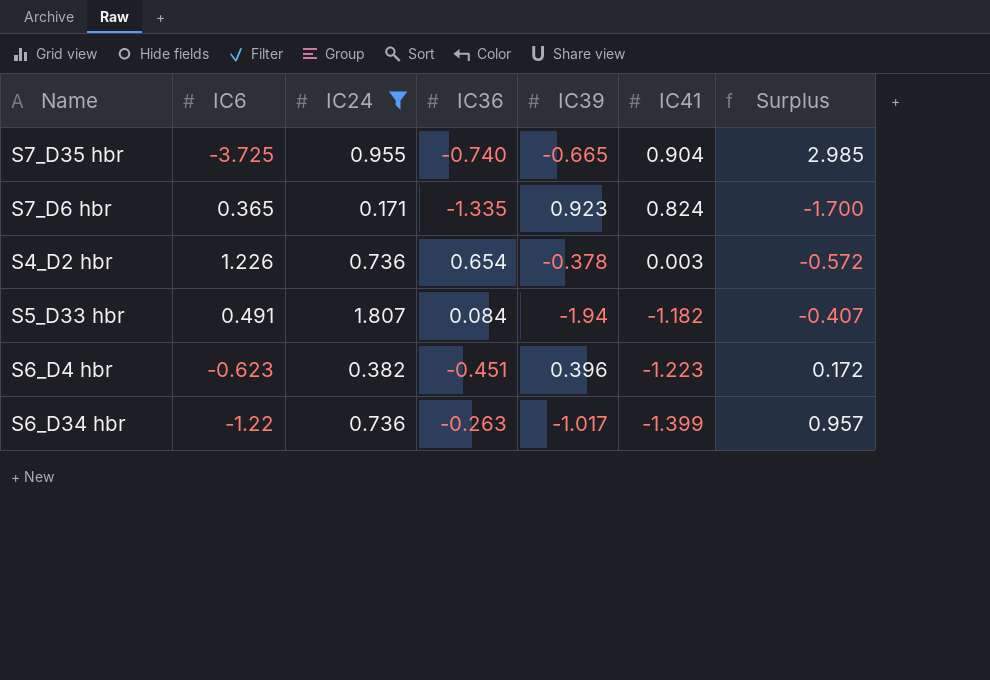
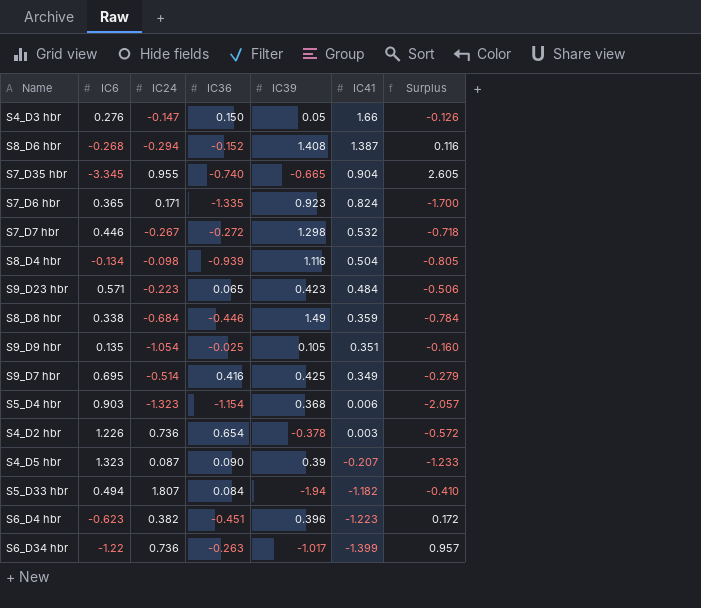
filter: IC24 >= 0.171 -> none
S7_D35 hbr | IC6: -3.725 -> -3.345
S7_D35 hbr | Surplus: 2.985 -> 2.605
S5_D33 hbr | IC6: 0.491 -> 0.494
S5_D33 hbr | Surplus: -0.407 -> -0.410

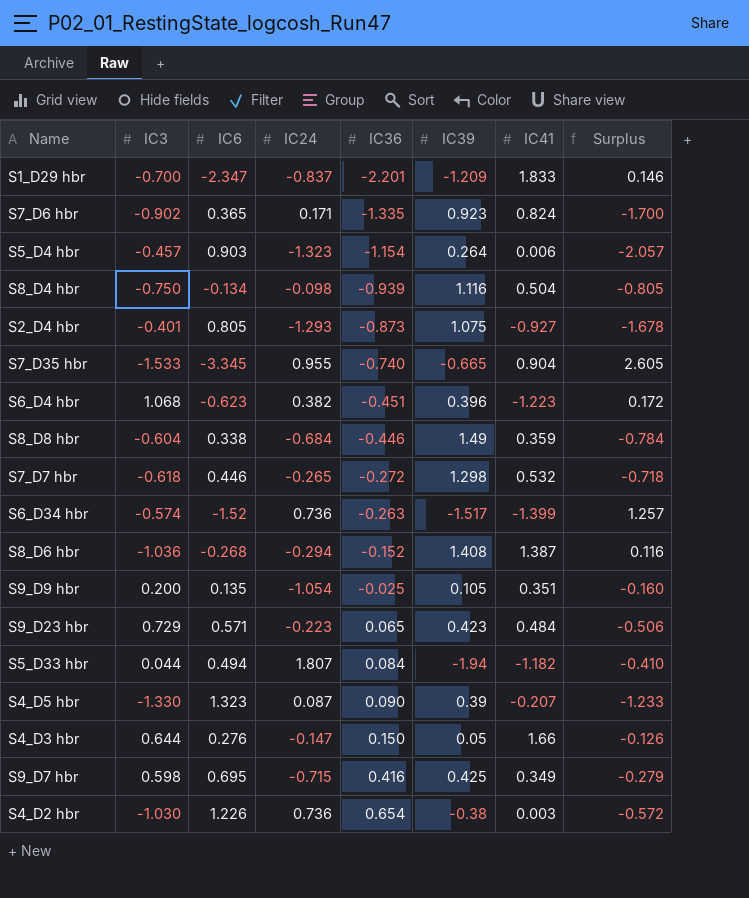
row order: IC41 descending -> IC36 ascending
column IC3 | position: none -> 2
row S1_D29 hbr: none -> -0.700 | -2.347 | -0.837 | -2.201 | -1.209 | 1.833 | 0.146
S5_D4 hbr | IC39: 0.368 -> 0.264
row S2_D4 hbr: none -> -0.401 | 0.805 | -1.293 | -0.873 | 1.075 | -0.927 | -1.678
S7_D7 hbr | IC24: -0.267 -> -0.265
S6_D34 hbr | IC6: -1.22 -> -1.52
S6_D34 hbr | IC39: -1.017 -> -1.517
S6_D34 hbr | Surplus: 0.957 -> 1.257
S9_D7 hbr | IC24: -0.514 -> -0.715
S4_D2 hbr | IC39: -0.378 -> -0.38

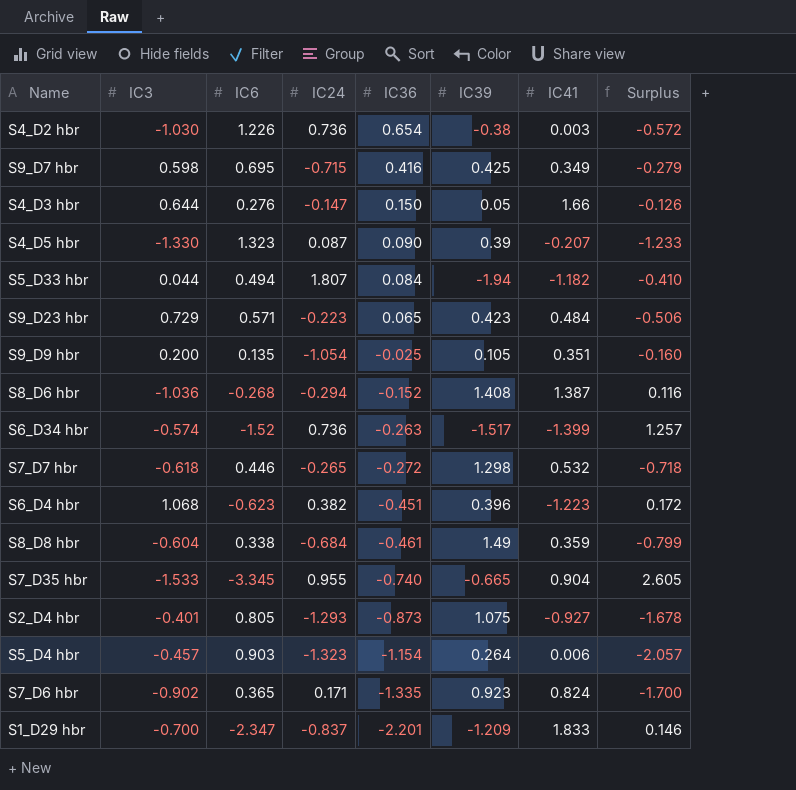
row order: IC36 ascending -> IC36 descending
row S8_D4 hbr: -0.750 | -0.134 | -0.098 | -0.939 | 1.116 | 0.504 | -0.805 -> none
S8_D8 hbr | IC36: -0.446 -> -0.461
S8_D8 hbr | Surplus: -0.784 -> -0.799

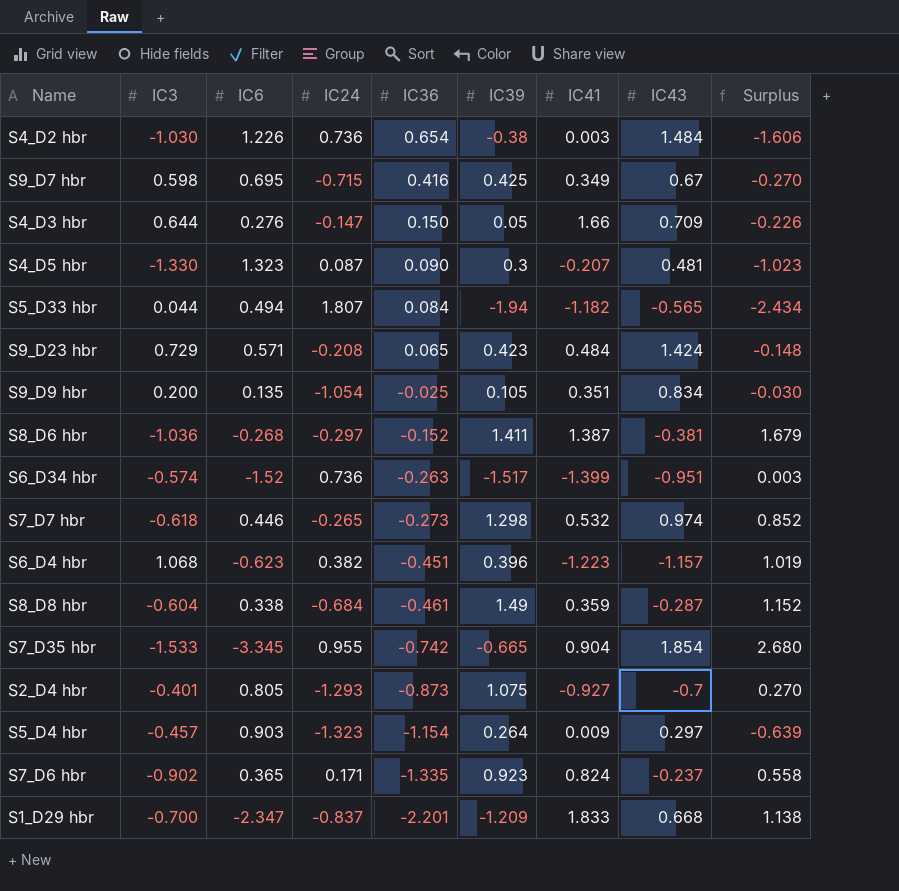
column IC43 | position: none -> 8
column Surplus | formula: [IC36] - [IC6] -> [IC39] - [IC6]
S4_D5 hbr | IC39: 0.39 -> 0.3
S9_D23 hbr | IC24: -0.223 -> -0.208
S8_D6 hbr | IC24: -0.294 -> -0.297
S8_D6 hbr | IC39: 1.408 -> 1.411
S7_D7 hbr | IC36: -0.272 -> -0.273
S7_D35 hbr | IC36: -0.740 -> -0.742
S5_D4 hbr | IC41: 0.006 -> 0.009

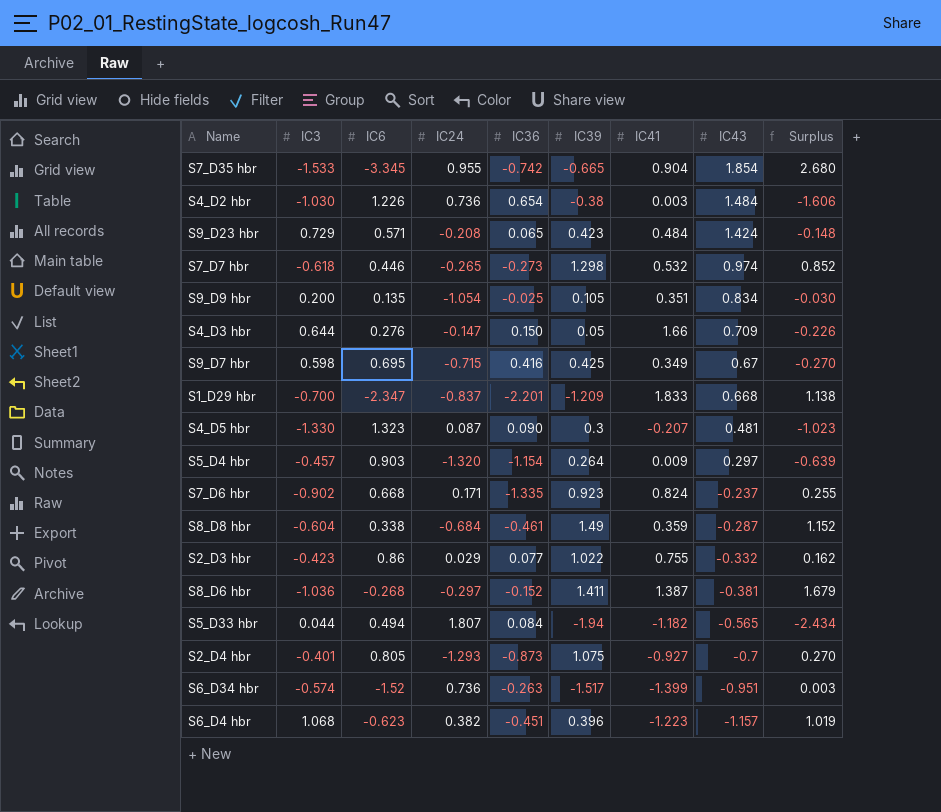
row order: IC36 descending -> IC43 descending
S5_D4 hbr | IC24: -1.323 -> -1.320
S7_D6 hbr | IC6: 0.365 -> 0.668
S7_D6 hbr | Surplus: 0.558 -> 0.255
row S2_D3 hbr: none -> -0.423 | 0.86 | 0.029 | 0.077 | 1.022 | 0.755 | -0.332 | 0.162

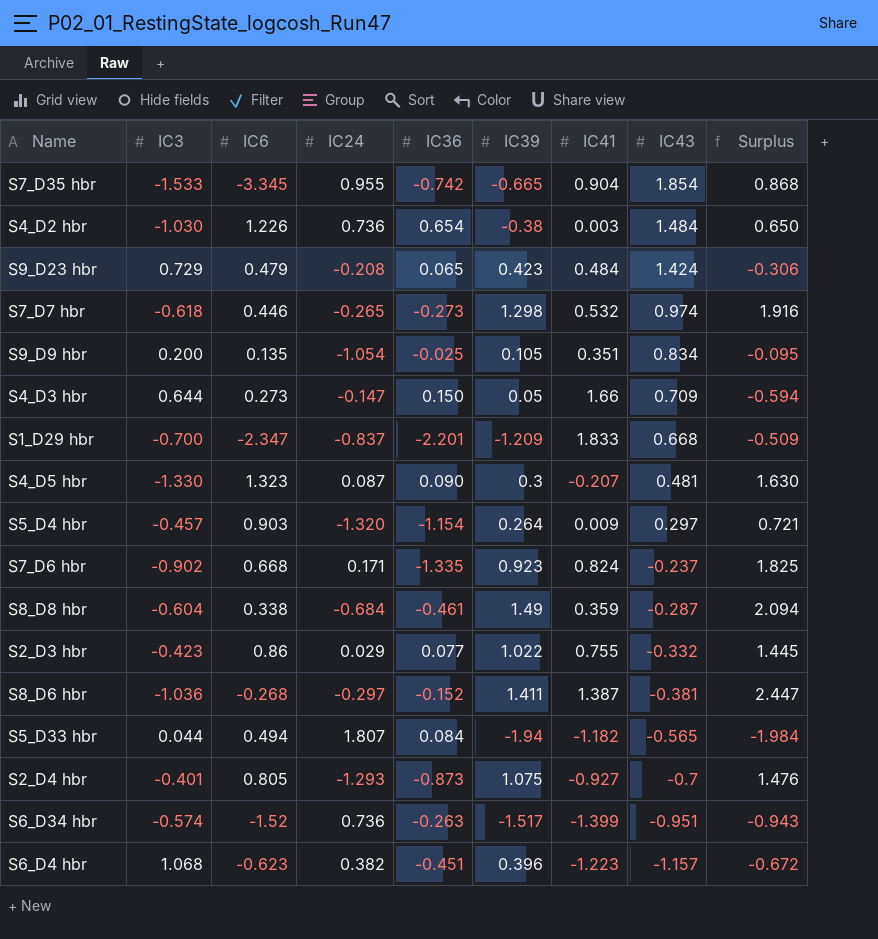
column Surplus | formula: [IC39] - [IC6] -> [IC39] - [IC3]
row S9_D7 hbr: 0.598 | 0.695 | -0.715 | 0.416 | 0.425 | 0.349 | 0.67 | -0.270 -> none
S9_D23 hbr | IC6: 0.571 -> 0.479
S4_D3 hbr | IC6: 0.276 -> 0.273

